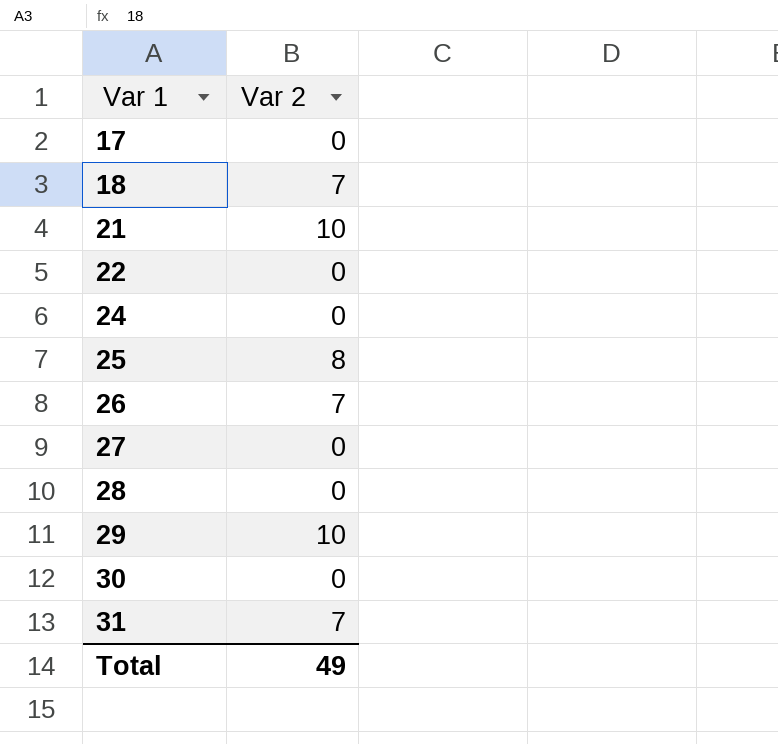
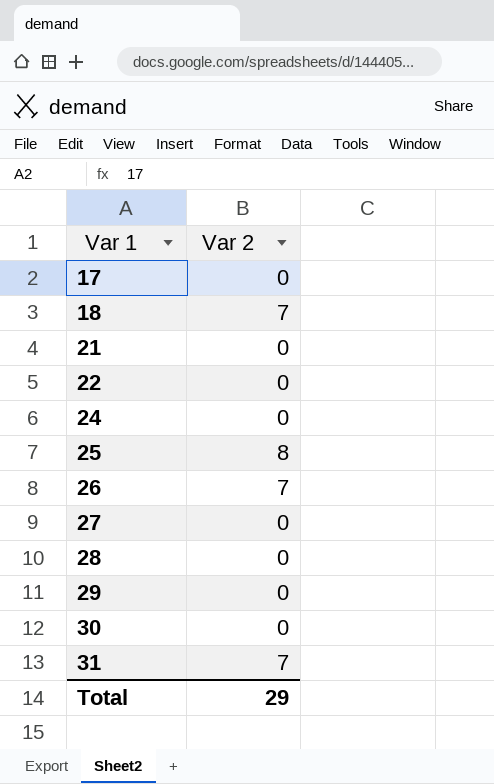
21 | Var 2: 10 -> 0
29 | Var 2: 10 -> 0
Total | Var 2: 49 -> 29

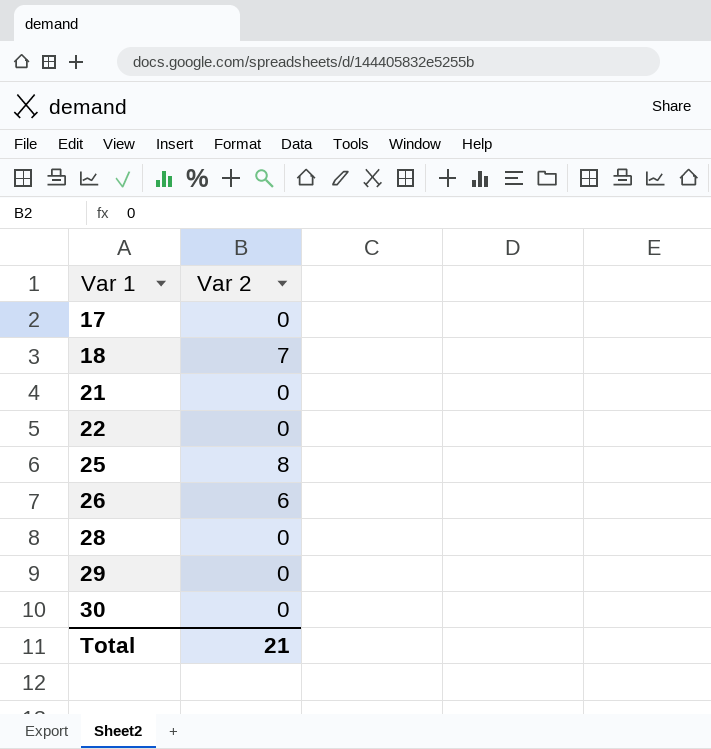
row 24: 0 -> none
row 27: 0 -> none
row 31: 7 -> none
26 | Var 2: 7 -> 6
Total | Var 2: 29 -> 21

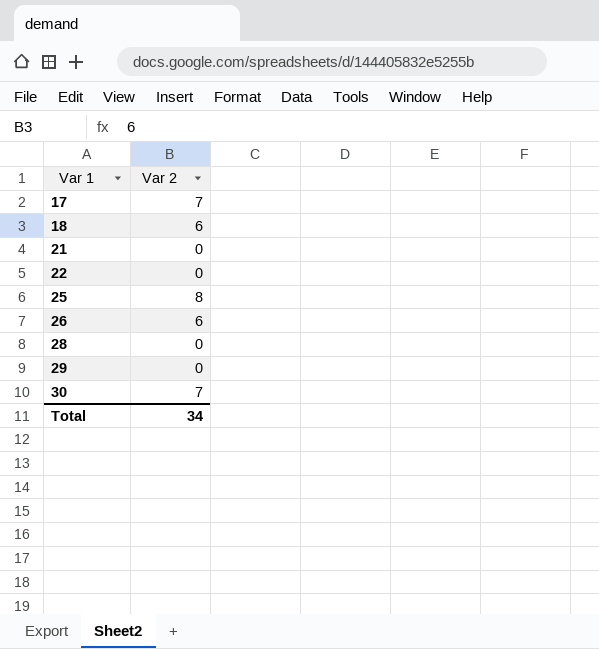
17 | Var 2: 0 -> 7
18 | Var 2: 7 -> 6
30 | Var 2: 0 -> 7
Total | Var 2: 21 -> 34

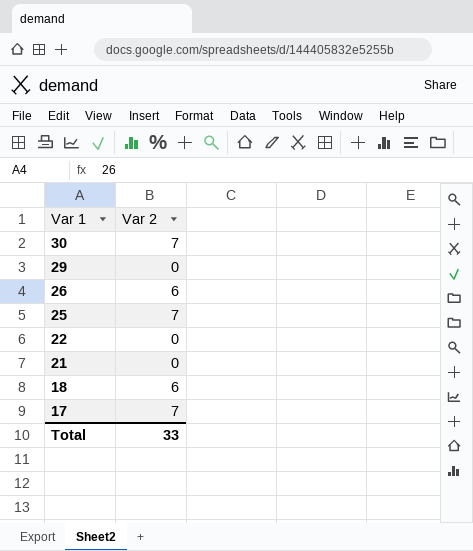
row order: Var 1 ascending -> Var 1 descending
row 28: 0 -> none
25 | Var 2: 8 -> 7
Total | Var 2: 34 -> 33

